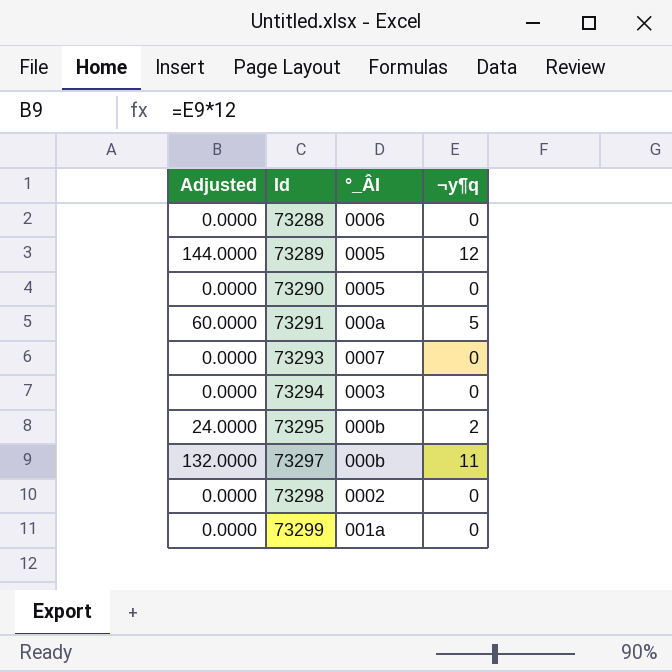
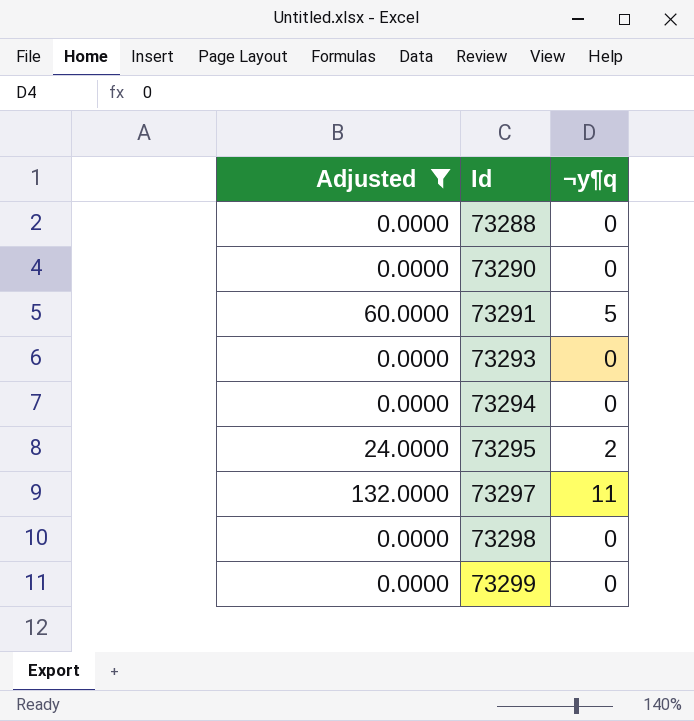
filter: none -> Adjusted != 144.0000
column °_ÂI | position: 3 -> none

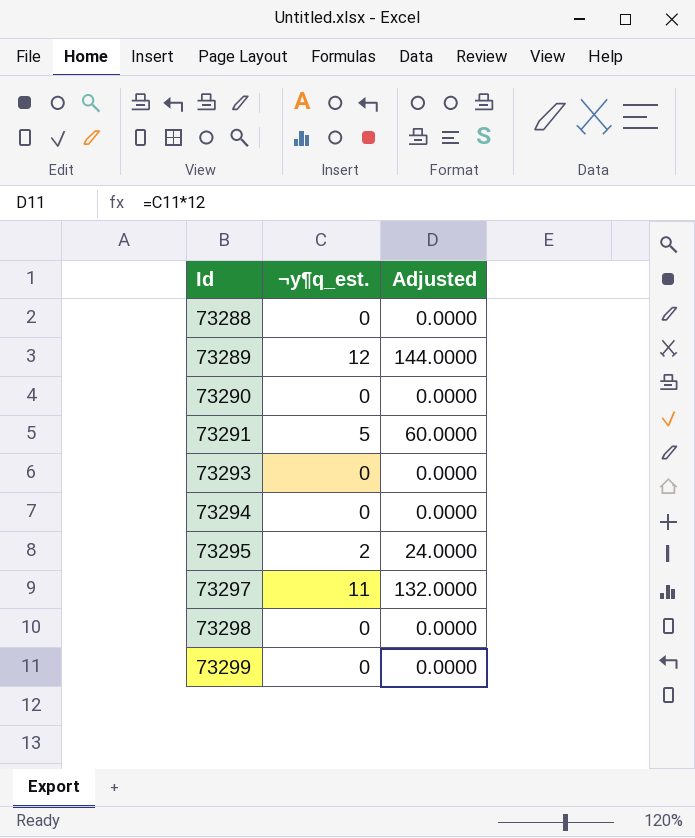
filter: Adjusted != 144.0000 -> none
column name: ¬y¶q -> ¬y¶q_est.
column Adjusted | position: 1 -> 3

